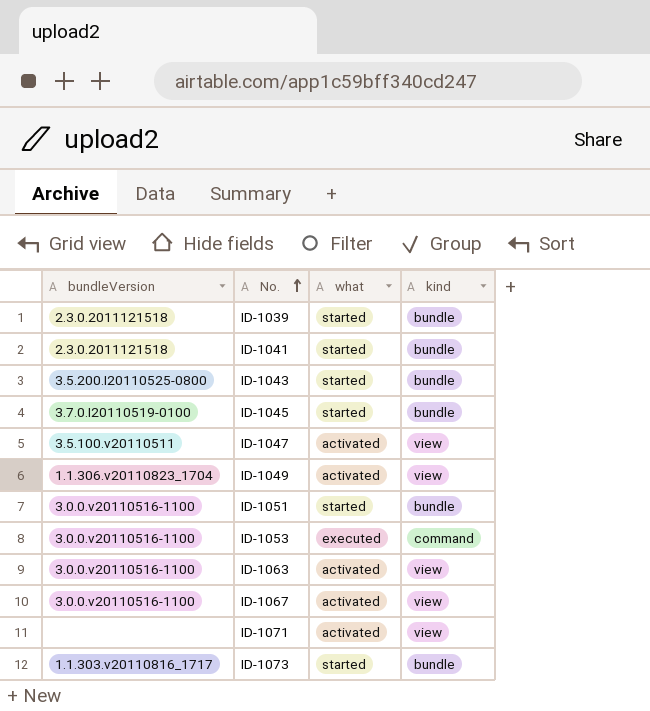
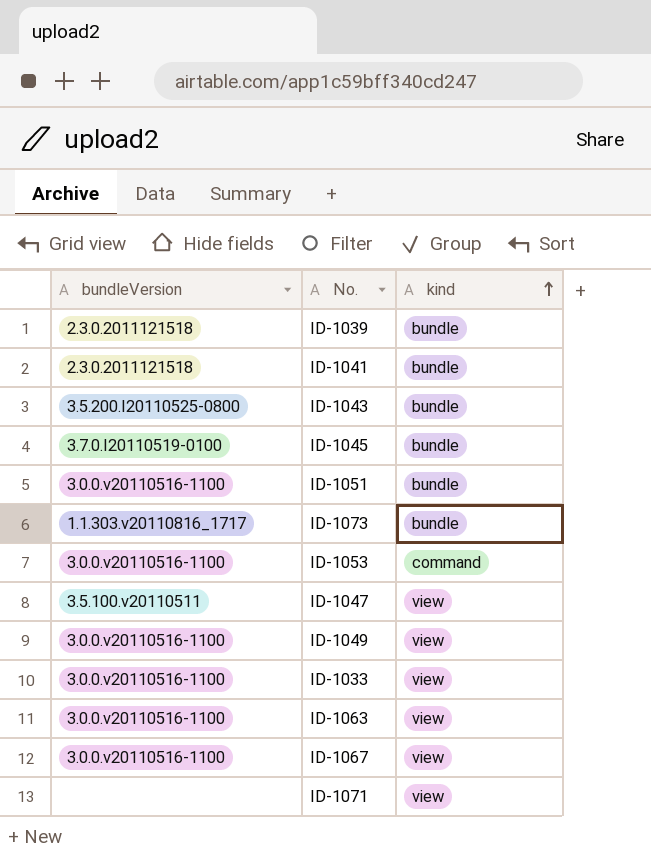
row order: No. ascending -> kind ascending
column what | position: 3 -> none
ID-1049 | bundleVersion: 1.1.306.v20110823_1704 -> 3.0.0.v20110516-1100
row ID-1033: none -> 3.0.0.v20110516-1100 | view

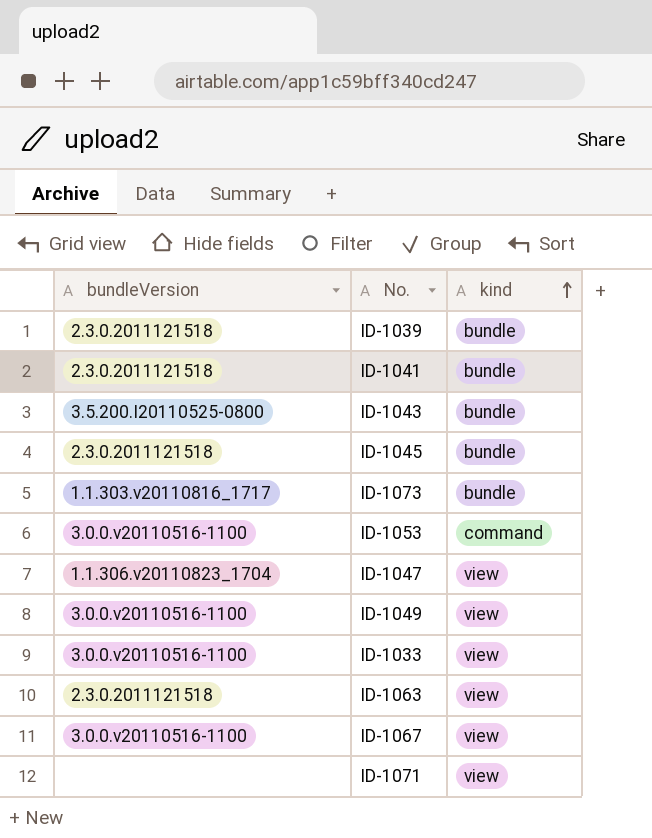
row ID-1051: 3.0.0.v20110516-1100 | bundle -> none
ID-1045 | bundleVersion: 3.7.0.I20110519-0100 -> 2.3.0.2011121518
ID-1047 | bundleVersion: 3.5.100.v20110511 -> 1.1.306.v20110823_1704
ID-1063 | bundleVersion: 3.0.0.v20110516-1100 -> 2.3.0.2011121518

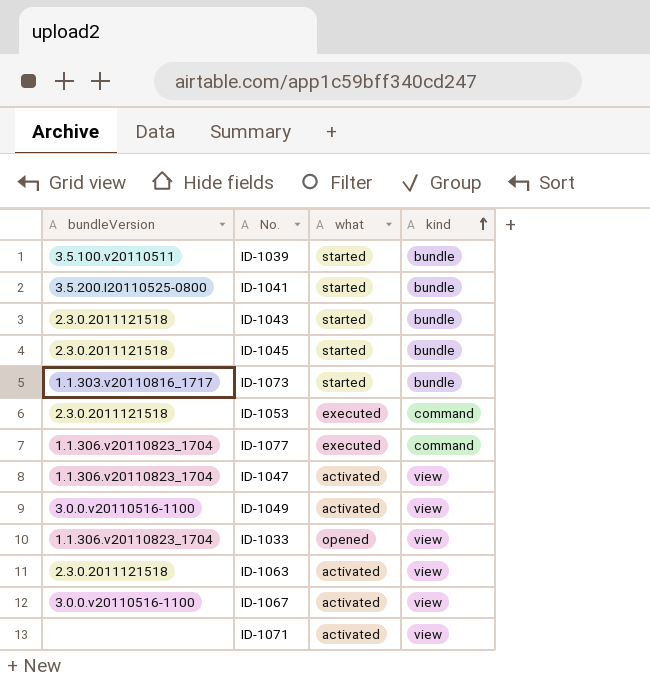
column what | position: none -> 3
ID-1039 | bundleVersion: 2.3.0.2011121518 -> 3.5.100.v20110511
ID-1041 | bundleVersion: 2.3.0.2011121518 -> 3.5.200.I20110525-0800
ID-1043 | bundleVersion: 3.5.200.I20110525-0800 -> 2.3.0.2011121518
ID-1053 | bundleVersion: 3.0.0.v20110516-1100 -> 2.3.0.2011121518
row ID-1077: none -> 1.1.306.v20110823_1704 | executed | command
ID-1033 | bundleVersion: 3.0.0.v20110516-1100 -> 1.1.306.v20110823_1704

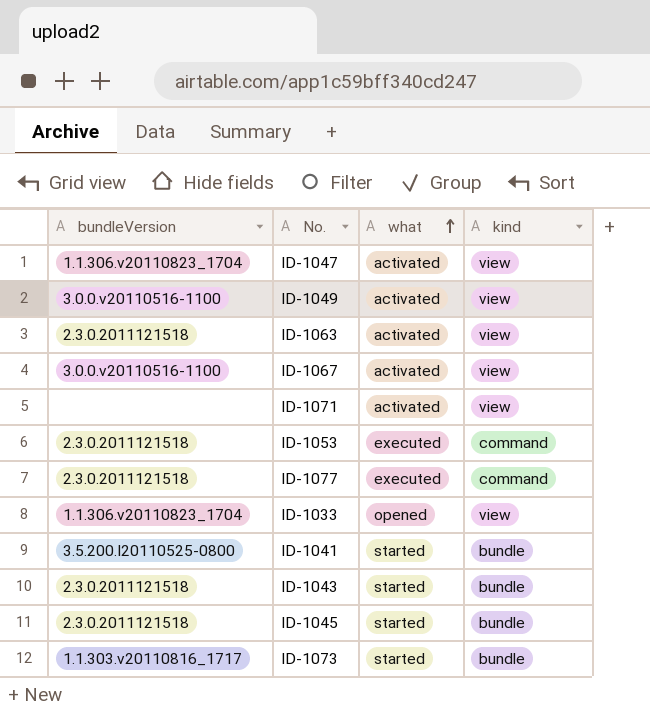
row order: kind ascending -> what ascending
row ID-1039: 3.5.100.v20110511 | started | bundle -> none
ID-1077 | bundleVersion: 1.1.306.v20110823_1704 -> 2.3.0.2011121518

